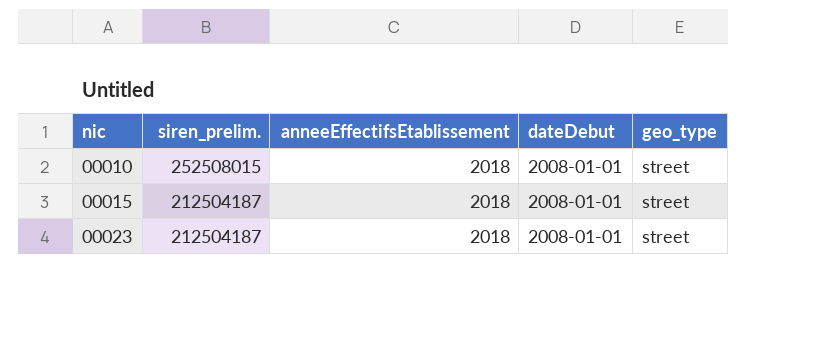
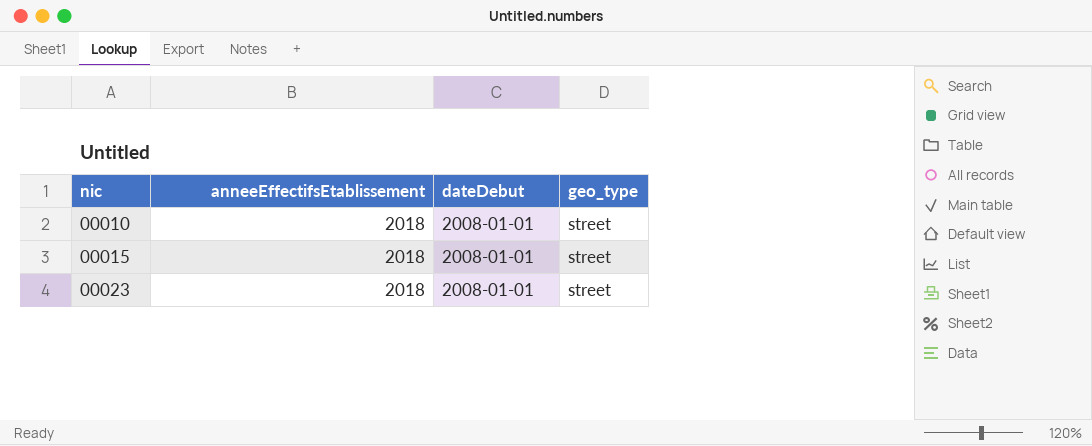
column siren_prelim. | position: 2 -> none

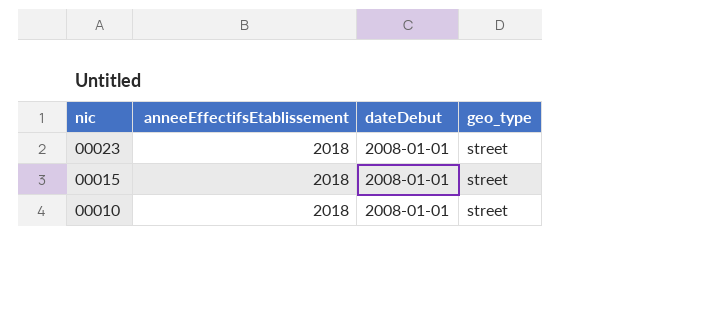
row order: nic ascending -> nic descending

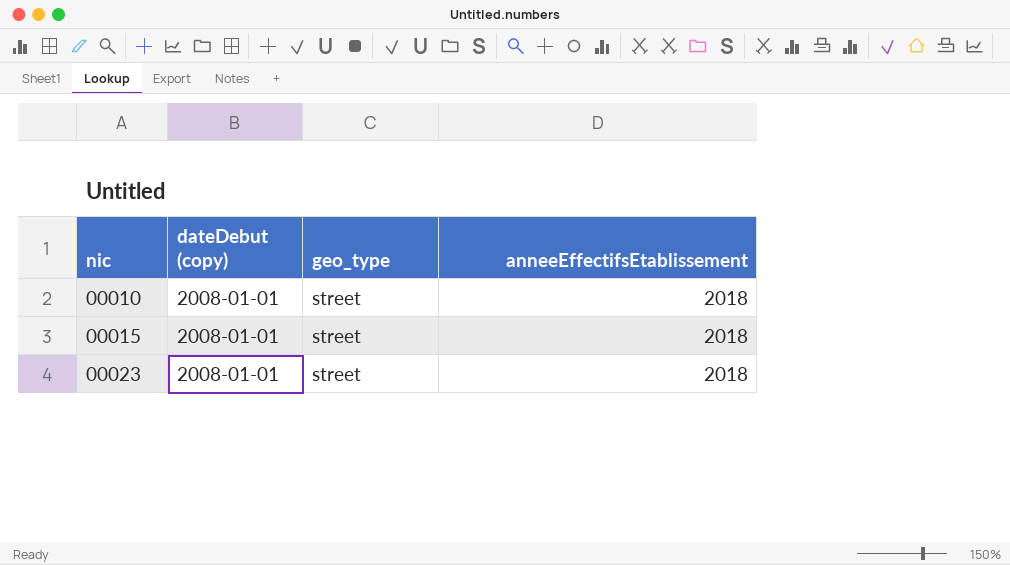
row order: nic descending -> nic ascending
column name: dateDebut -> dateDebut (copy)
column anneeEffectifsEtablissement | position: 2 -> 4

